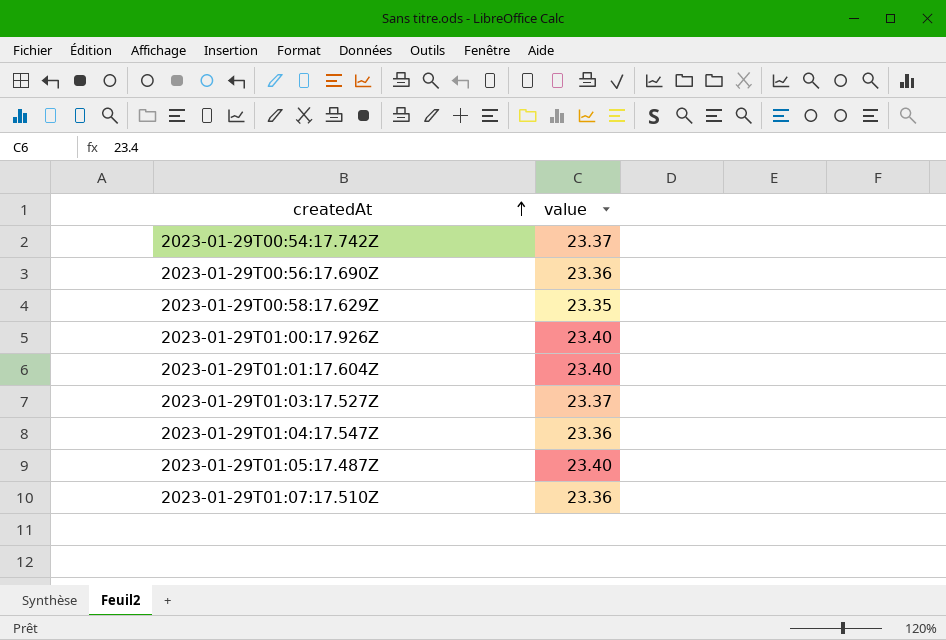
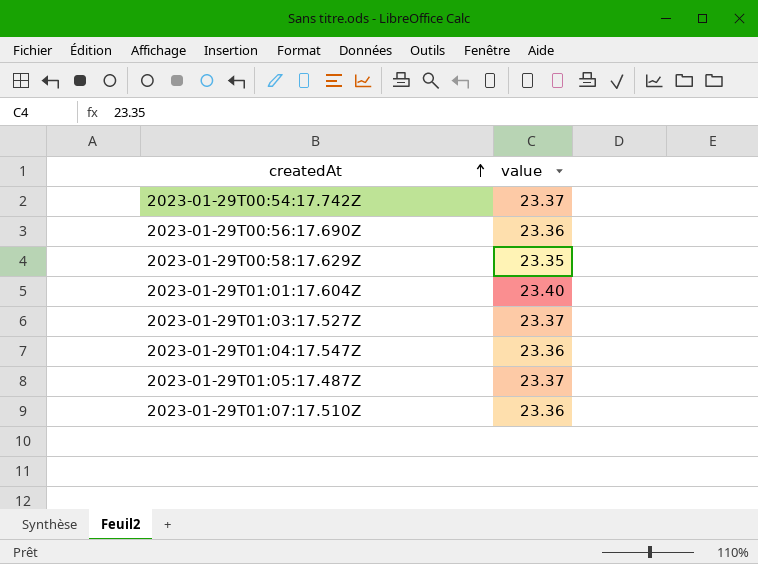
row 2023-01-29T01:00:17.926Z: 23.40 -> none
2023-01-29T01:05:17.487Z | value: 23.40 -> 23.37

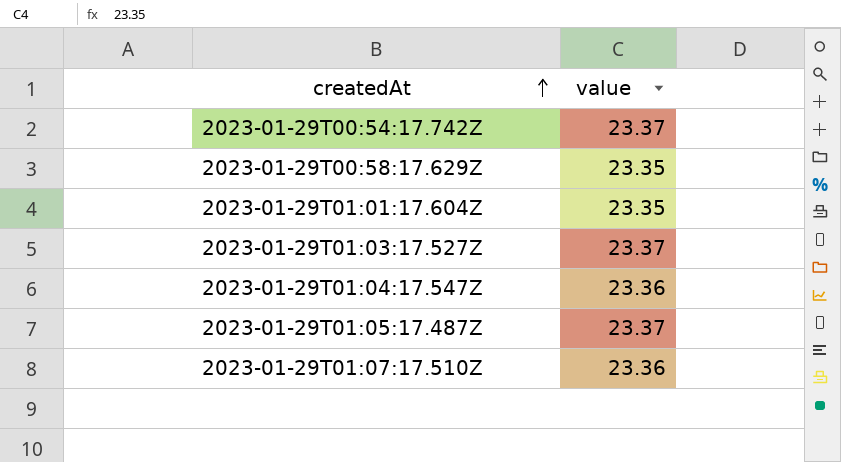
row 2023-01-29T00:56:17.690Z: 23.36 -> none
2023-01-29T01:01:17.604Z | value: 23.40 -> 23.35

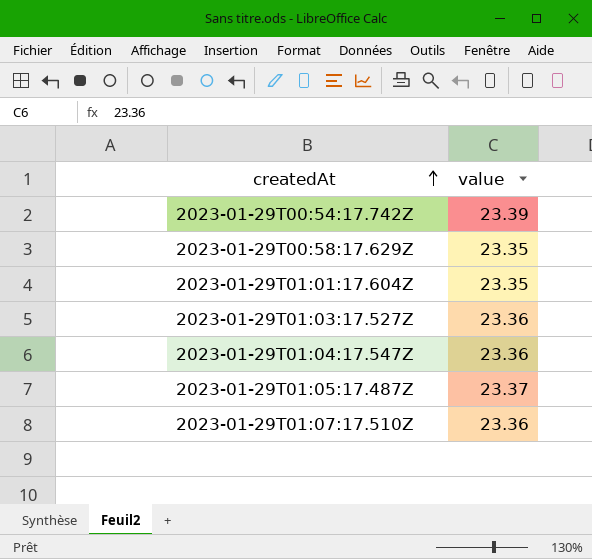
2023-01-29T00:54:17.742Z | value: 23.37 -> 23.39
2023-01-29T01:03:17.527Z | value: 23.37 -> 23.36

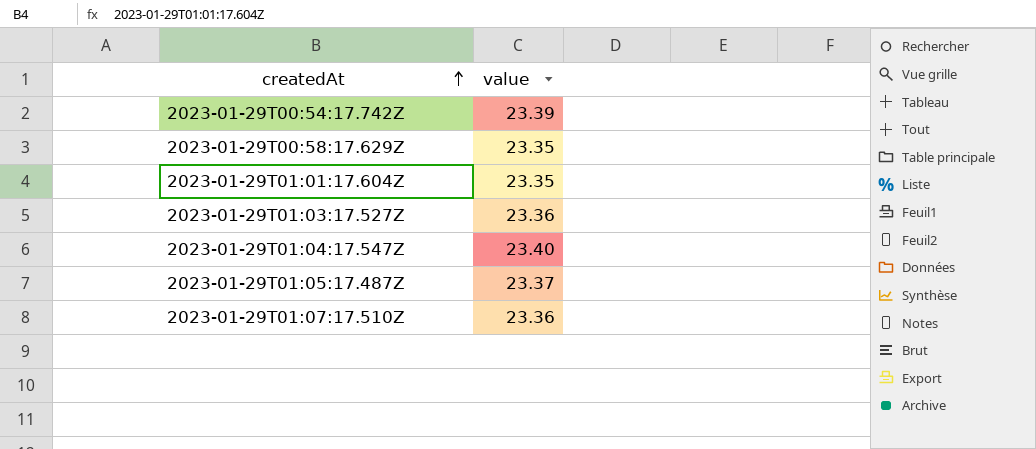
2023-01-29T01:04:17.547Z | value: 23.36 -> 23.40

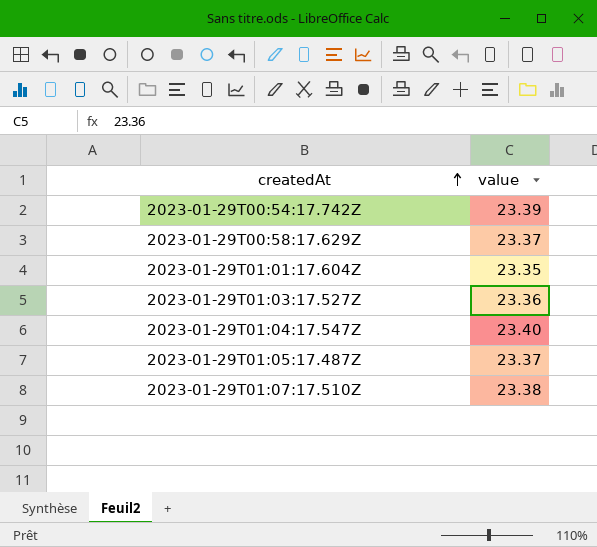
2023-01-29T00:58:17.629Z | value: 23.35 -> 23.37
2023-01-29T01:07:17.510Z | value: 23.36 -> 23.38

